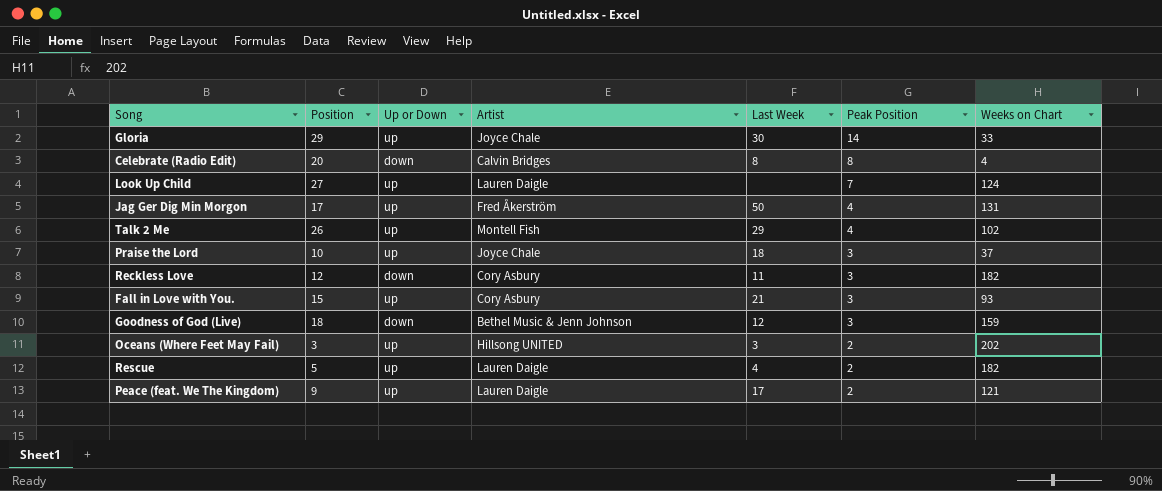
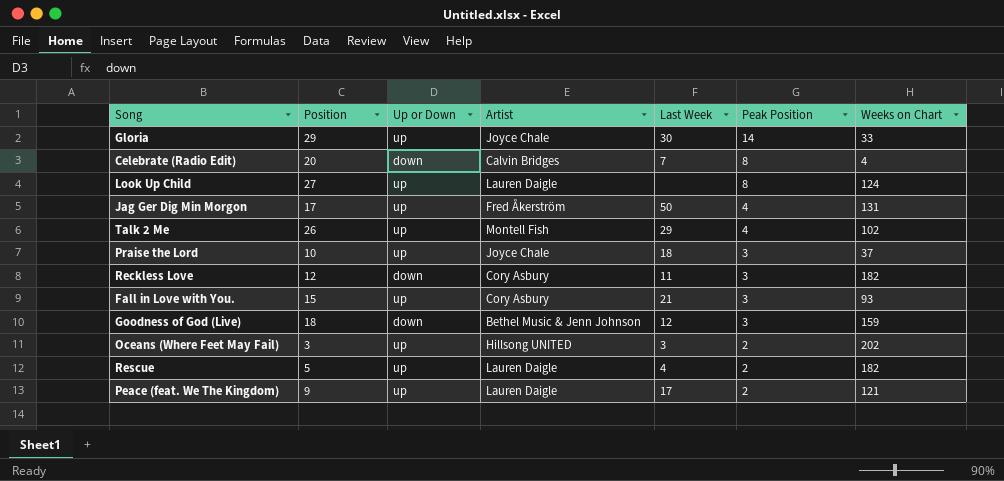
Celebrate (Radio Edit) | Last Week: 8 -> 7
Look Up Child | Peak Position: 7 -> 8

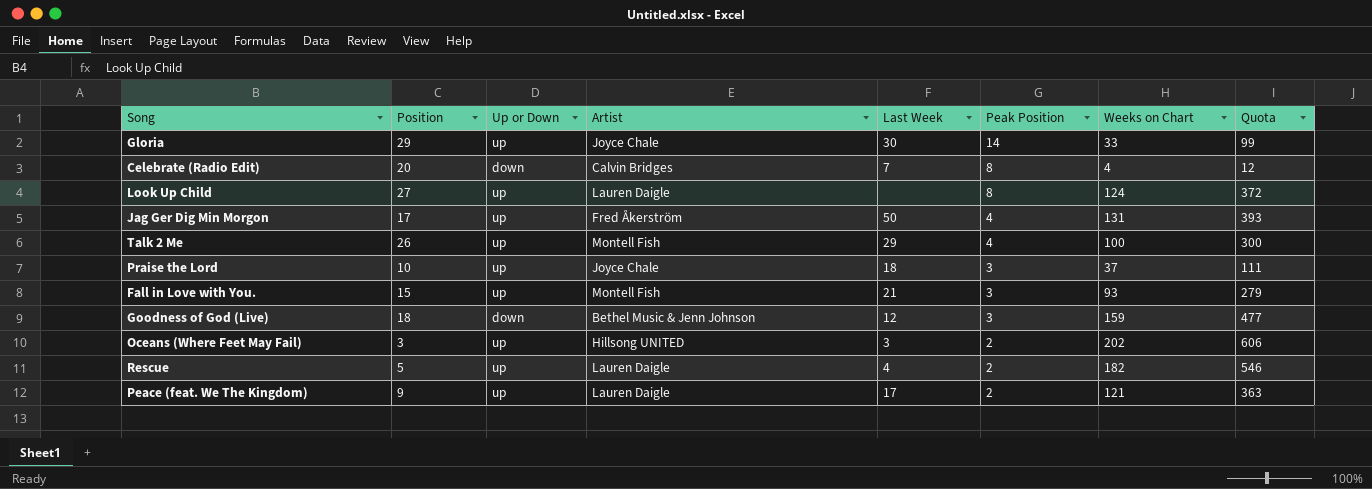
column Quota | formula: none -> [Weeks on Chart] * 3
row Reckless Love: 12 | down | Cory Asbury | 11 | 3 | 182 -> none
Talk 2 Me | Weeks on Chart: 102 -> 100
Fall in Love with You. | Artist: Cory Asbury -> Montell Fish

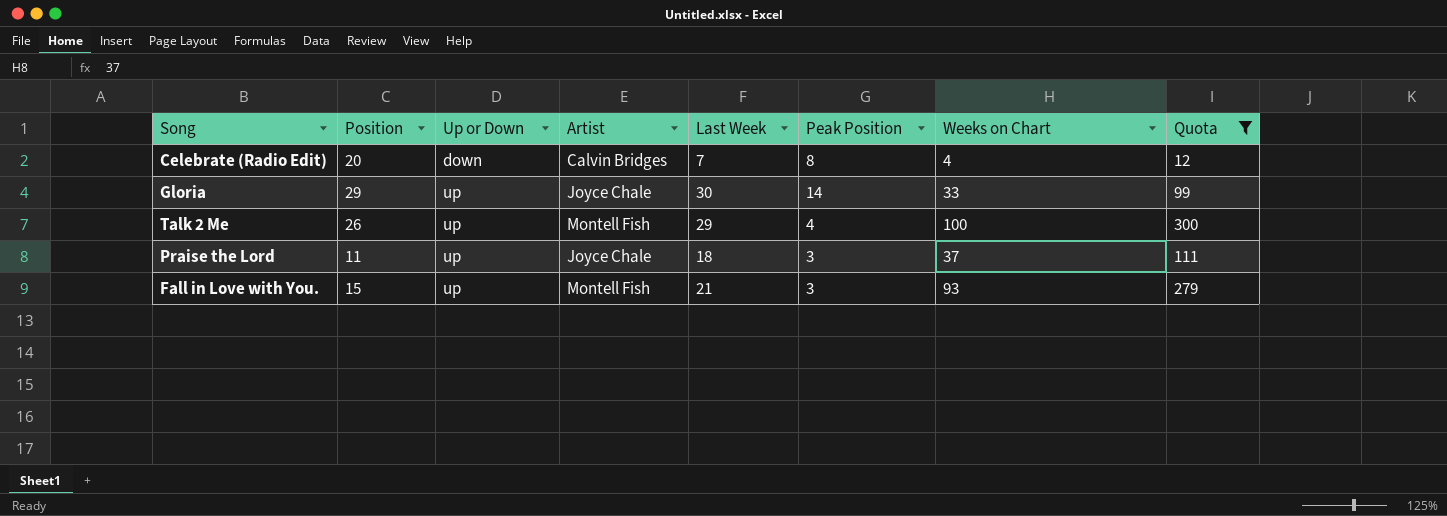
filter: none -> Quota <= 300
row order: Peak Position descending -> Up or Down ascending
Praise the Lord | Position: 10 -> 11

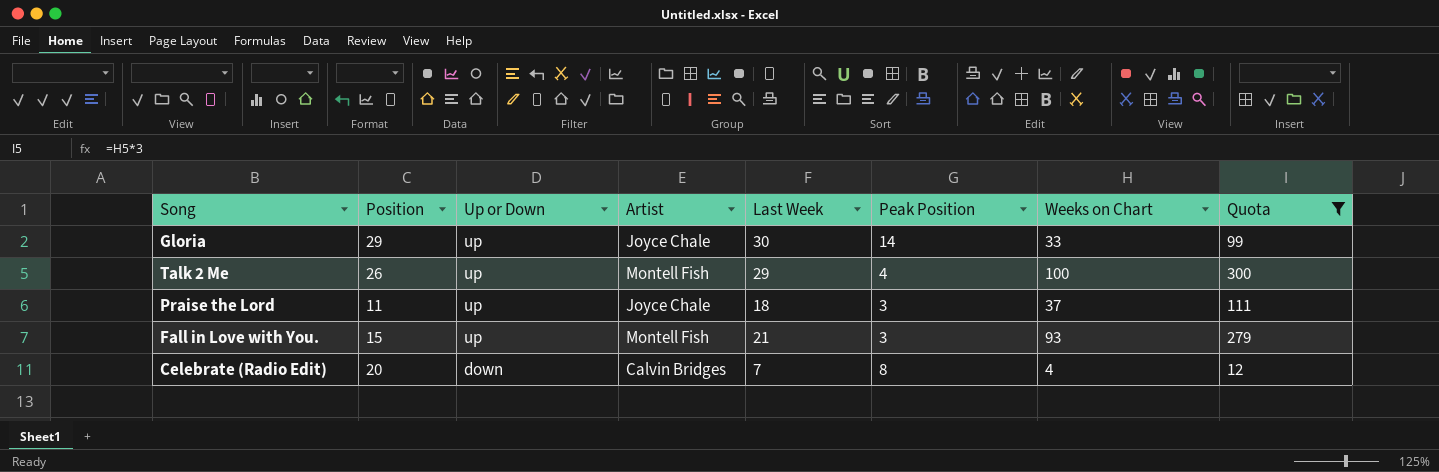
row order: Up or Down ascending -> Up or Down descending

